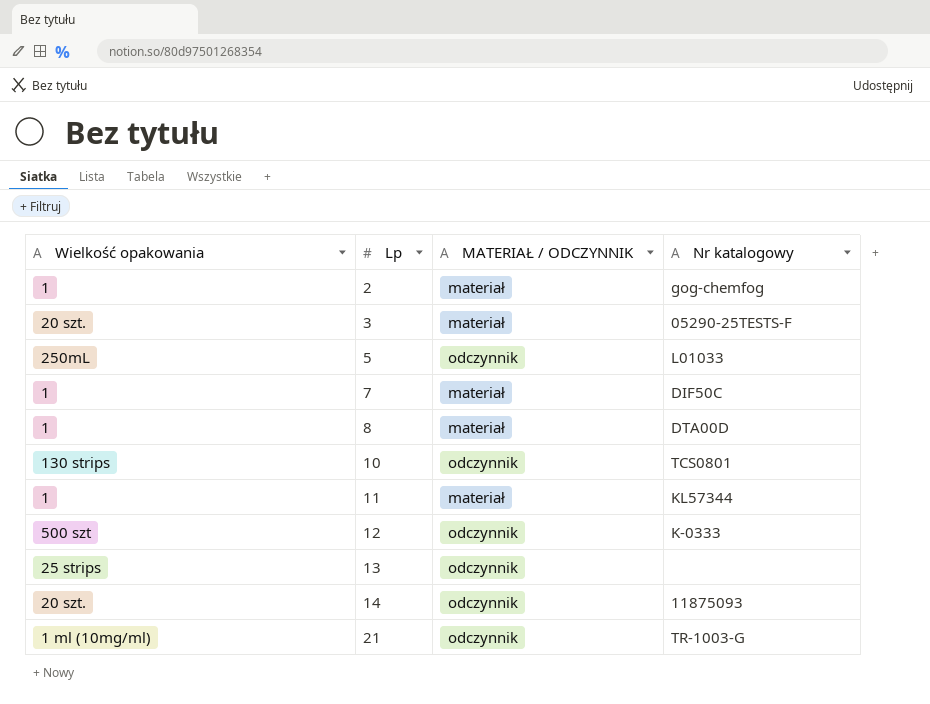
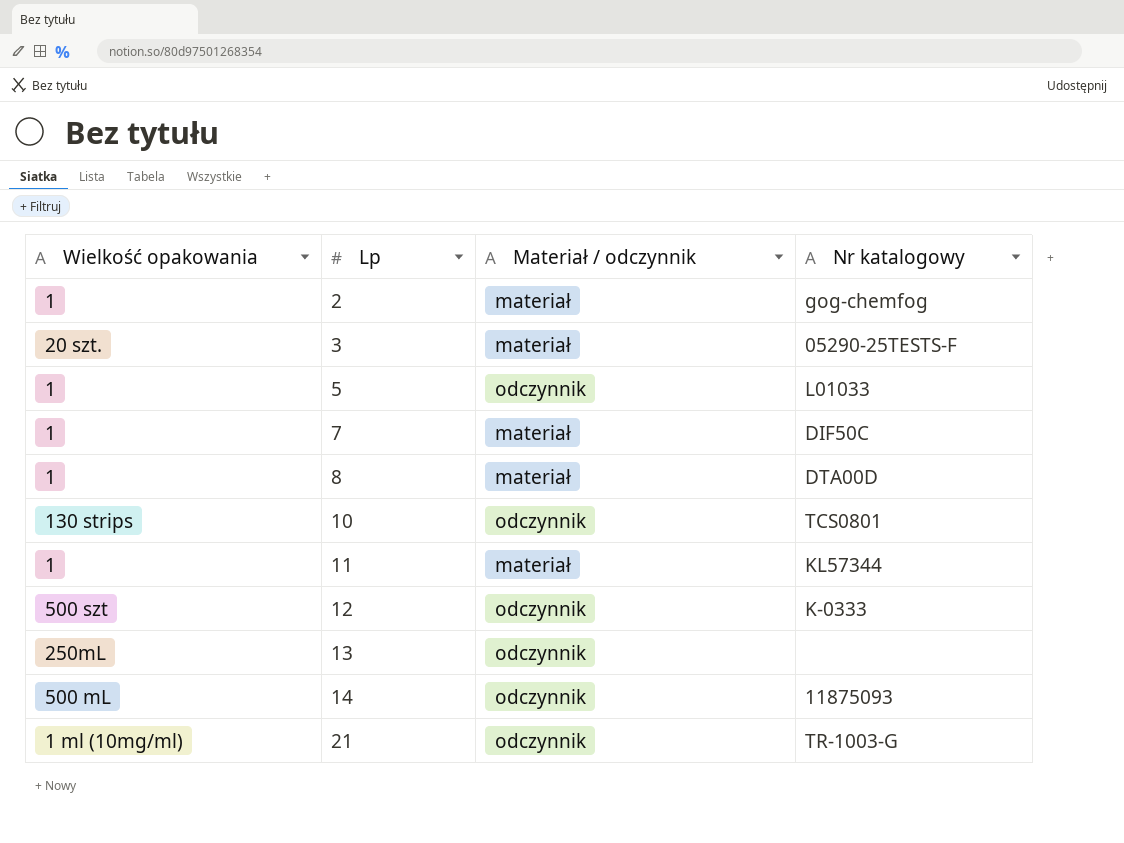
column name: MATERIAŁ / ODCZYNNIK -> Materiał / odczynnik
5 | Wielkość opakowania: 250mL -> 1
13 | Wielkość opakowania: 25 strips -> 250mL
14 | Wielkość opakowania: 20 szt. -> 500 mL

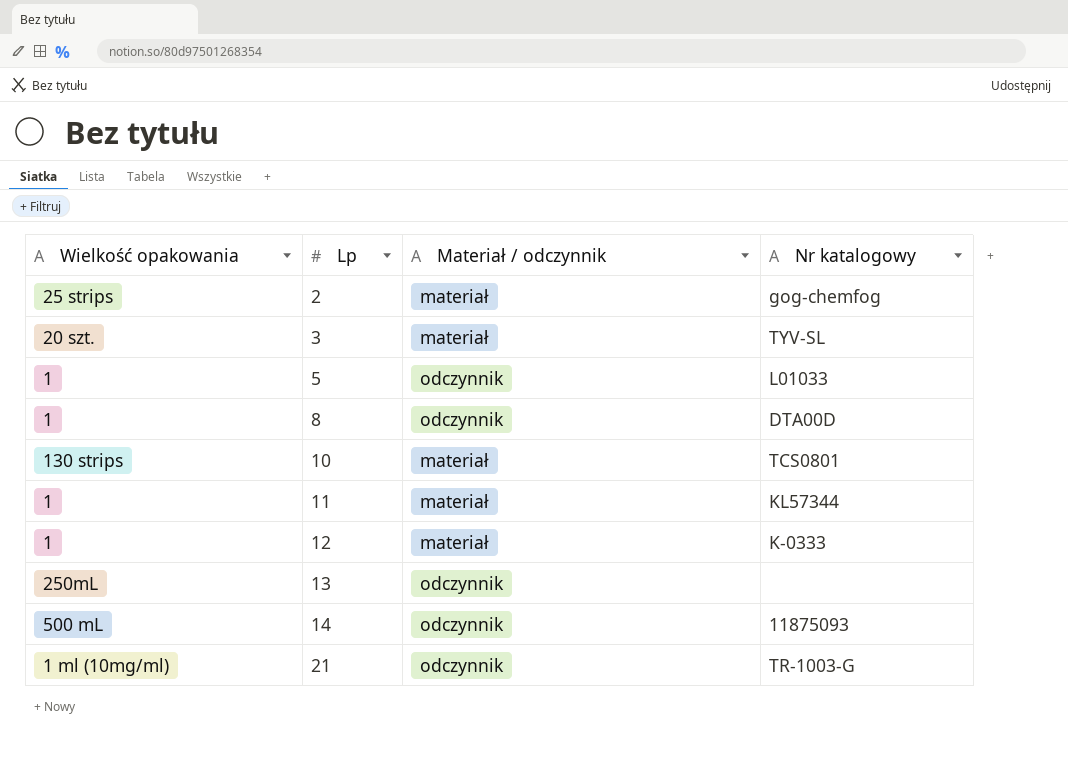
row 7: 1 | materiał | DIF50C -> none
2 | Wielkość opakowania: 1 -> 25 strips
3 | Nr katalogowy: 05290-25TESTS-F -> TYV-SL
8 | Materiał / odczynnik: materiał -> odczynnik
10 | Materiał / odczynnik: odczynnik -> materiał
12 | Wielkość opakowania: 500 szt -> 1
12 | Materiał / odczynnik: odczynnik -> materiał

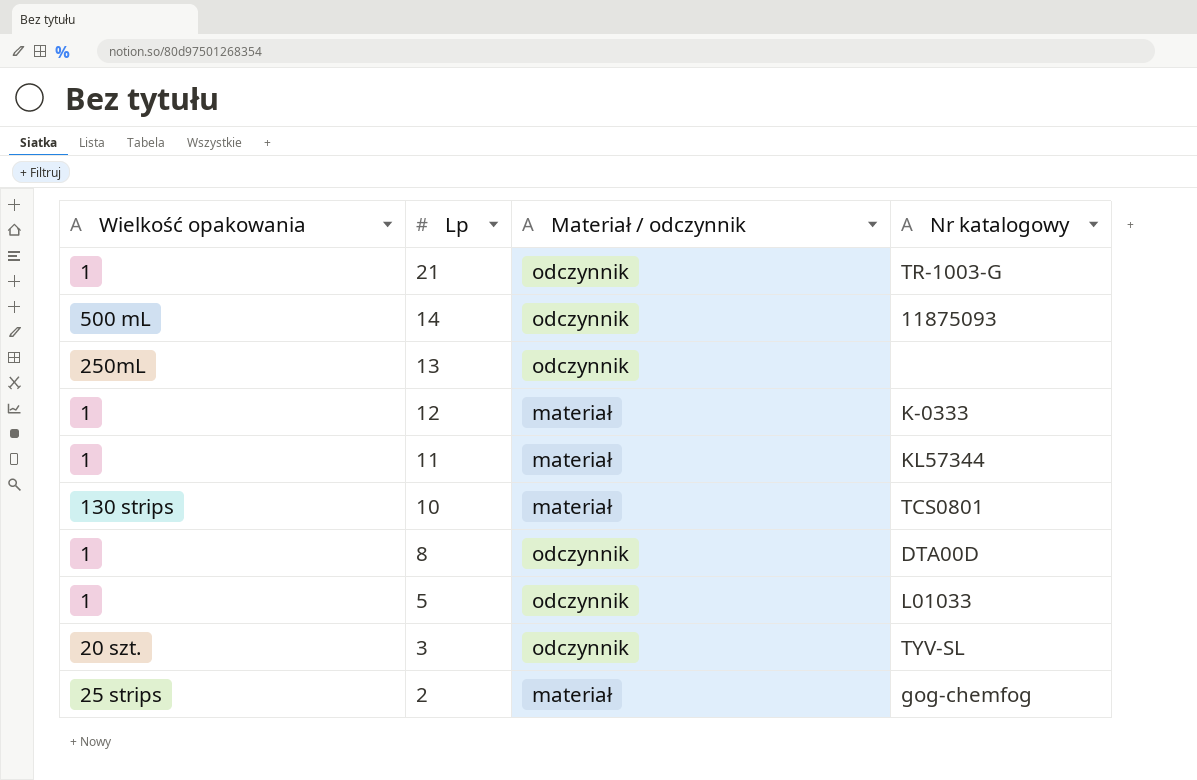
row order: Lp ascending -> Lp descending
21 | Wielkość opakowania: 1 ml (10mg/ml) -> 1
3 | Materiał / odczynnik: materiał -> odczynnik

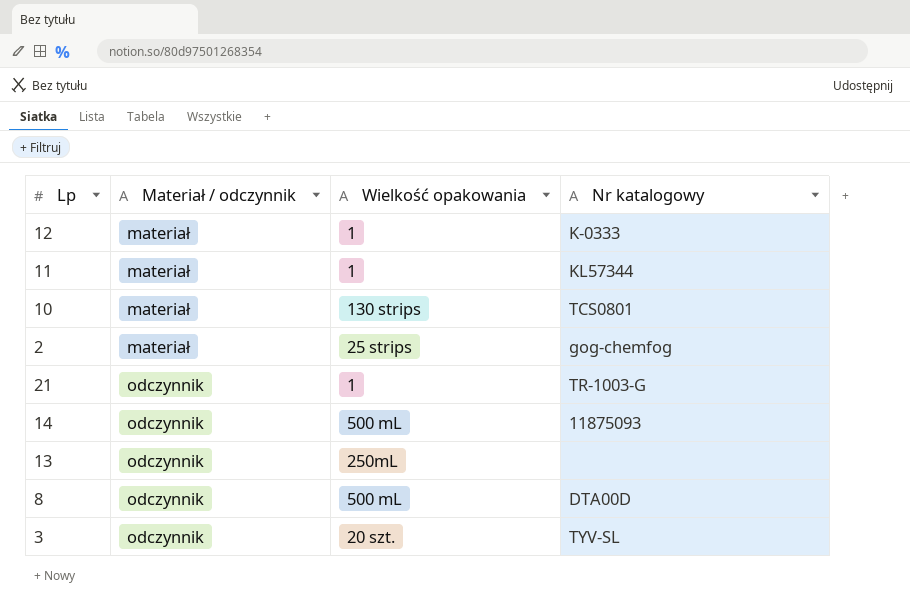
row order: Lp descending -> Materiał / odczynnik ascending
column Wielkość opakowania | position: 1 -> 3
row 5: 1 | odczynnik | L01033 -> none
8 | Wielkość opakowania: 1 -> 500 mL

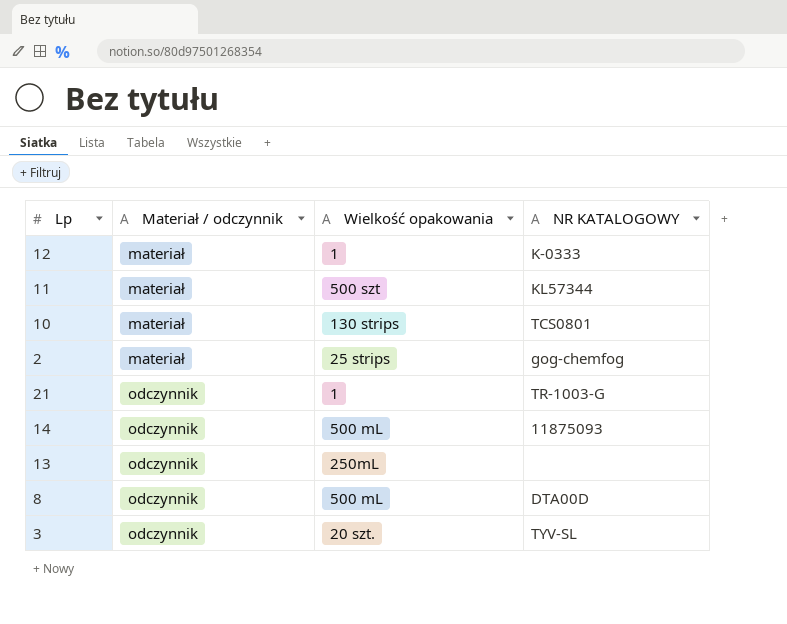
column name: Nr katalogowy -> NR KATALOGOWY
11 | Wielkość opakowania: 1 -> 500 szt

